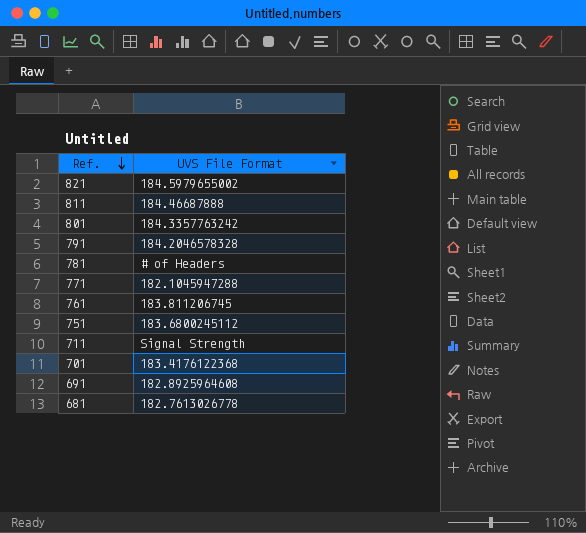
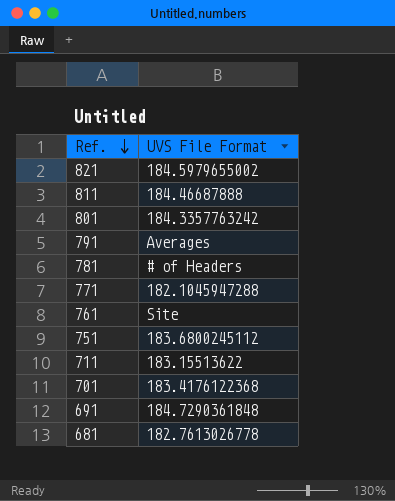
791 | UVS File Format: 184.2046578328 -> Averages
761 | UVS File Format: 183.811206745 -> Site
711 | UVS File Format: Signal Strength -> 183.15513622
691 | UVS File Format: 182.8925964608 -> 184.7290361848

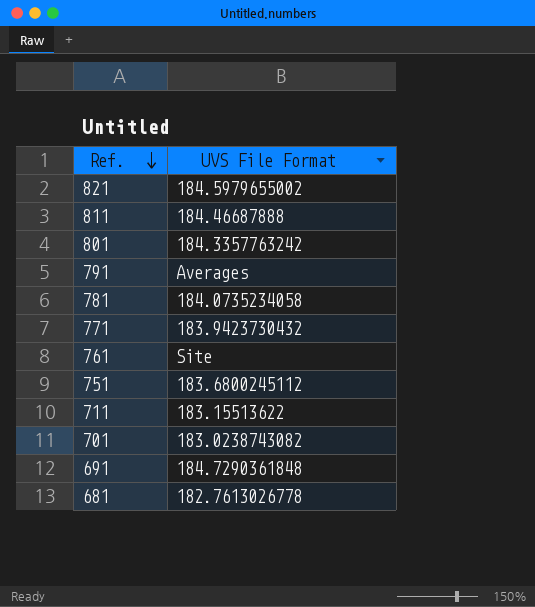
781 | UVS File Format: # of Headers -> 184.0735234058
771 | UVS File Format: 182.1045947288 -> 183.9423730432
701 | UVS File Format: 183.4176122368 -> 183.0238743082

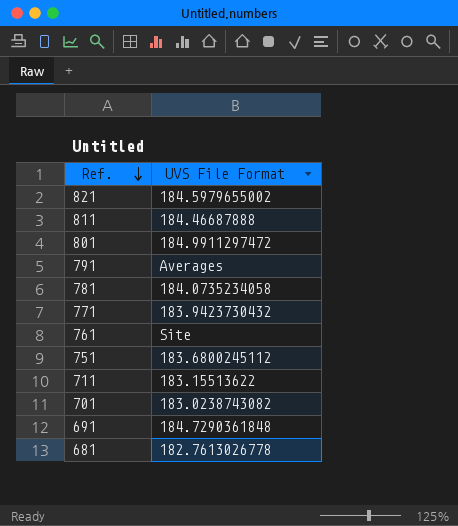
801 | UVS File Format: 184.3357763242 -> 184.9911297472

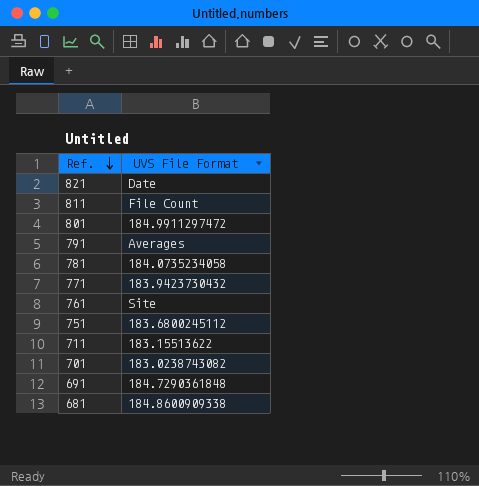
821 | UVS File Format: 184.5979655002 -> Date
811 | UVS File Format: 184.46687888 -> File Count
681 | UVS File Format: 182.7613026778 -> 184.8600909338

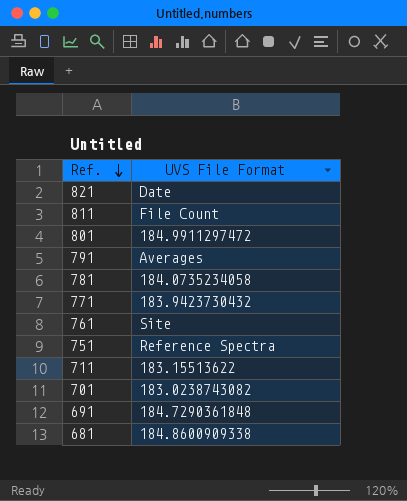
751 | UVS File Format: 183.6800245112 -> Reference Spectra

